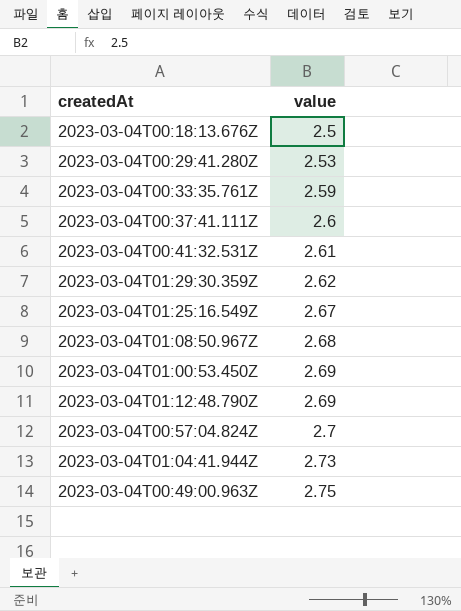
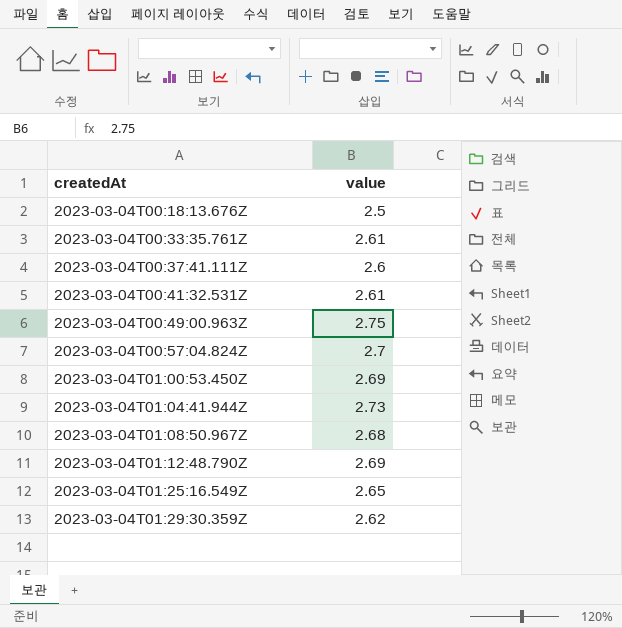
row order: value ascending -> createdAt ascending
row 2023-03-04T00:29:41.280Z: 2.53 -> none
2023-03-04T00:33:35.761Z | value: 2.59 -> 2.61
2023-03-04T01:25:16.549Z | value: 2.67 -> 2.65

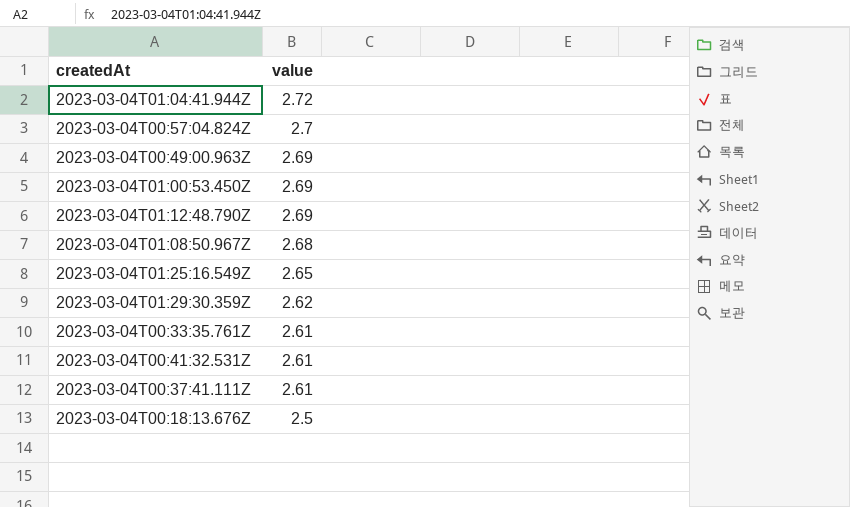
row order: createdAt ascending -> value descending
2023-03-04T01:04:41.944Z | value: 2.73 -> 2.72
2023-03-04T00:49:00.963Z | value: 2.75 -> 2.69
2023-03-04T00:37:41.111Z | value: 2.6 -> 2.61

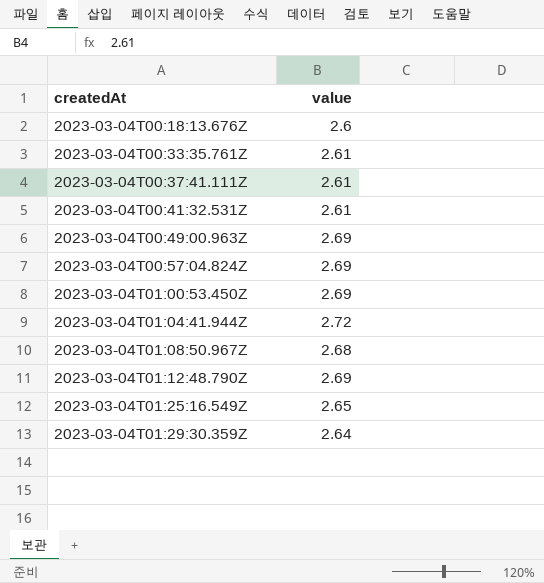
row order: value descending -> createdAt ascending
2023-03-04T00:18:13.676Z | value: 2.5 -> 2.6
2023-03-04T00:57:04.824Z | value: 2.7 -> 2.69
2023-03-04T01:29:30.359Z | value: 2.62 -> 2.64

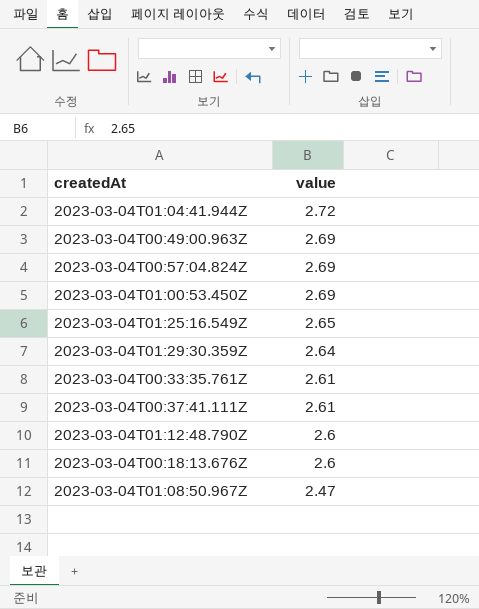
row order: createdAt ascending -> value descending
row 2023-03-04T00:41:32.531Z: 2.61 -> none
2023-03-04T01:12:48.790Z | value: 2.69 -> 2.6
2023-03-04T01:08:50.967Z | value: 2.68 -> 2.47

